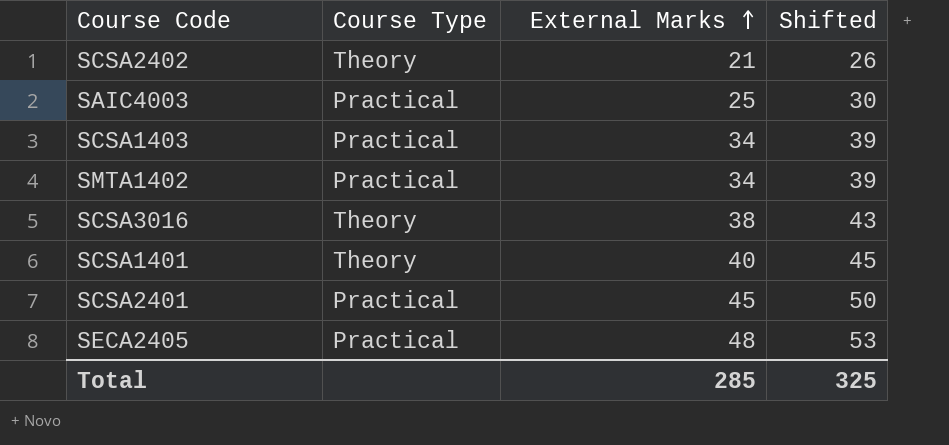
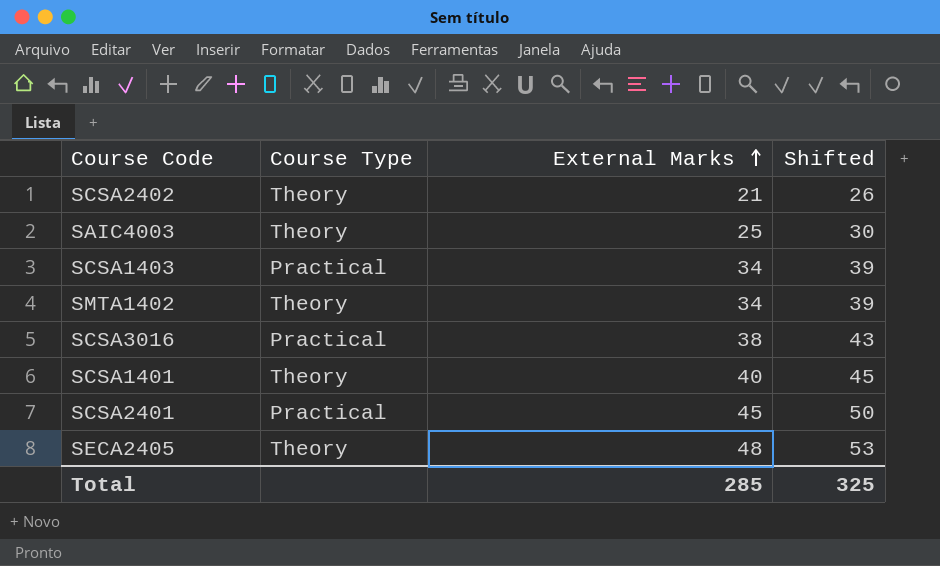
SAIC4003 | Course Type: Practical -> Theory
SMTA1402 | Course Type: Practical -> Theory
SCSA3016 | Course Type: Theory -> Practical
SECA2405 | Course Type: Practical -> Theory

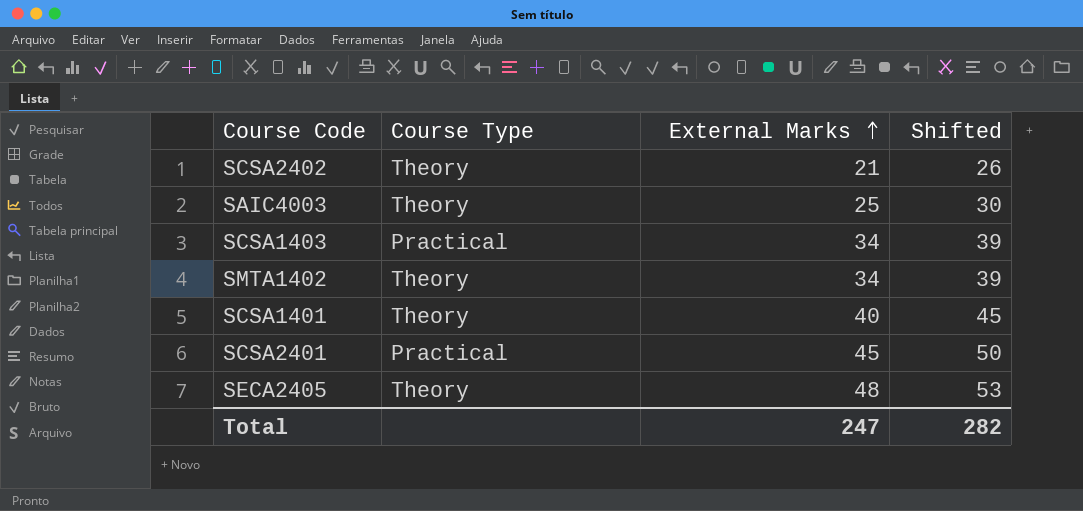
row SCSA3016: Practical | 38 | 43 -> none
Total | External Marks: 285 -> 247
Total | Shifted: 325 -> 282

